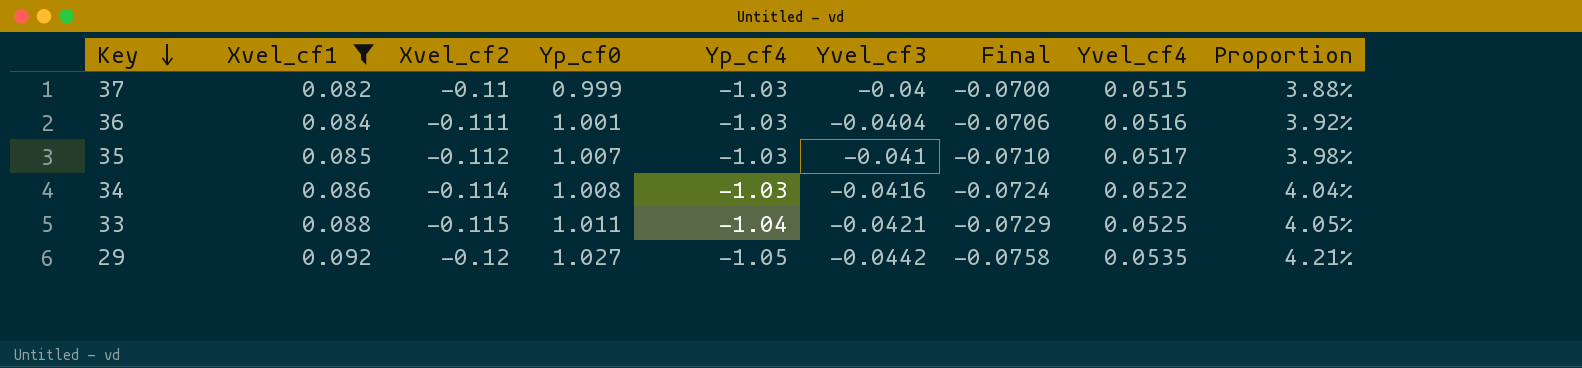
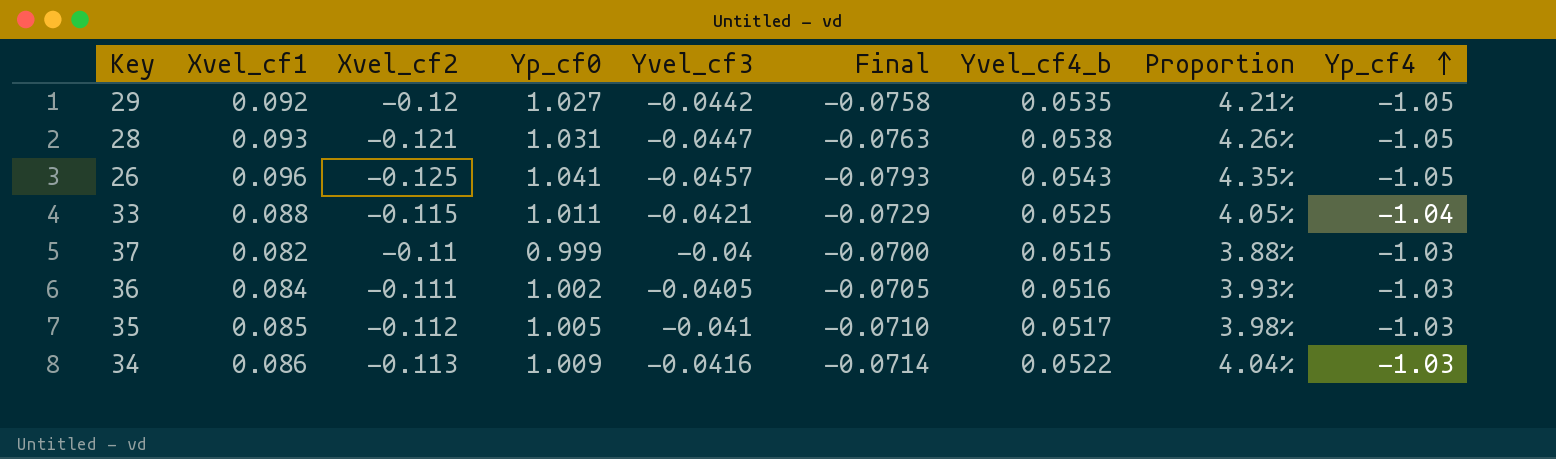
filter: Xvel_cf1 <= 0.092 -> none
row order: Key descending -> Yp_cf4 ascending
column name: Yvel_cf4 -> Yvel_cf4_b
column Yp_cf4 | position: 5 -> 9
36 | Yp_cf0: 1.001 -> 1.002
36 | Yvel_cf3: -0.0404 -> -0.0405
36 | Final: -0.0706 -> -0.0705
36 | Proportion: 3.92% -> 3.93%
35 | Yp_cf0: 1.007 -> 1.005
34 | Xvel_cf2: -0.114 -> -0.113
34 | Yp_cf0: 1.008 -> 1.009
34 | Final: -0.0724 -> -0.0714

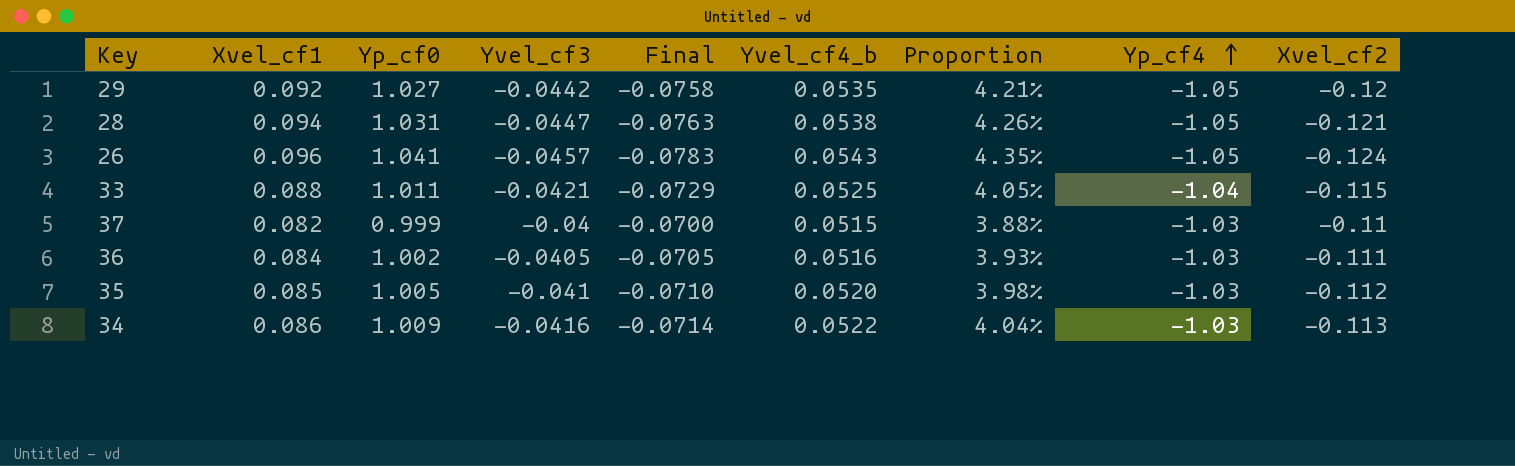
column Xvel_cf2 | position: 3 -> 9
28 | Xvel_cf1: 0.093 -> 0.094
26 | Final: -0.0793 -> -0.0783
26 | Xvel_cf2: -0.125 -> -0.124
35 | Yvel_cf4_b: 0.0517 -> 0.0520

